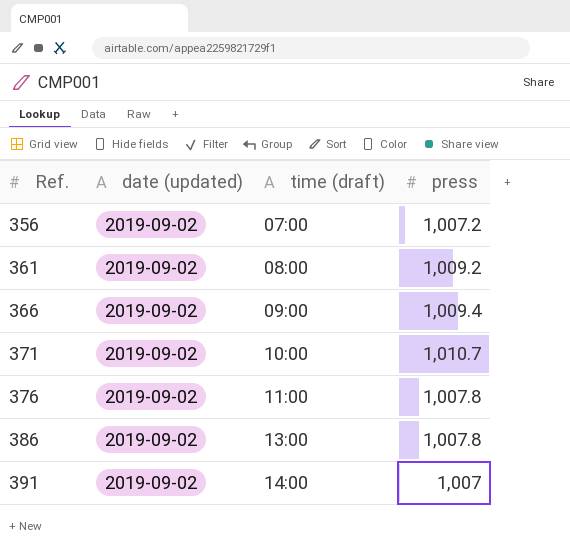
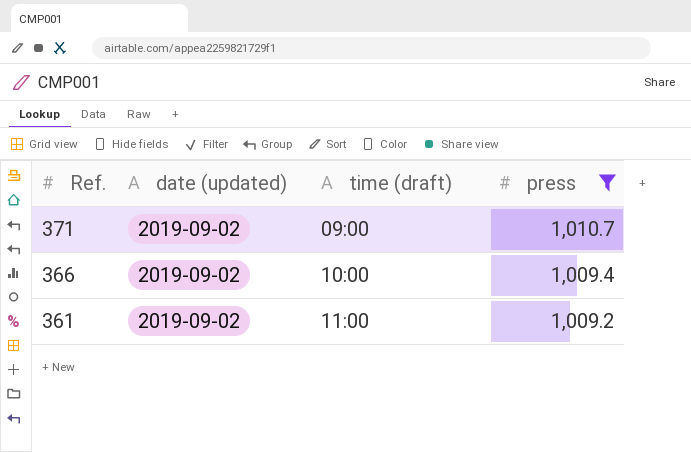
filter: none -> press >= 1,009.2
row order: Ref. ascending -> Ref. descending
371 | time (draft): 10:00 -> 09:00
366 | time (draft): 09:00 -> 10:00
361 | time (draft): 08:00 -> 11:00

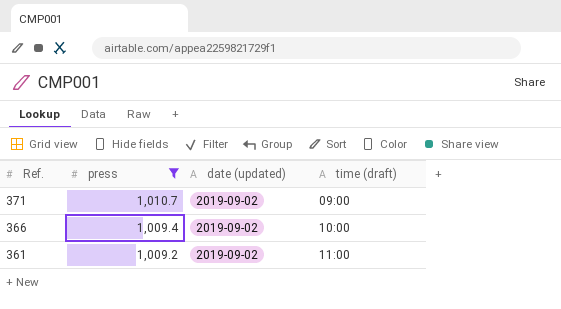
column press | position: 4 -> 2

